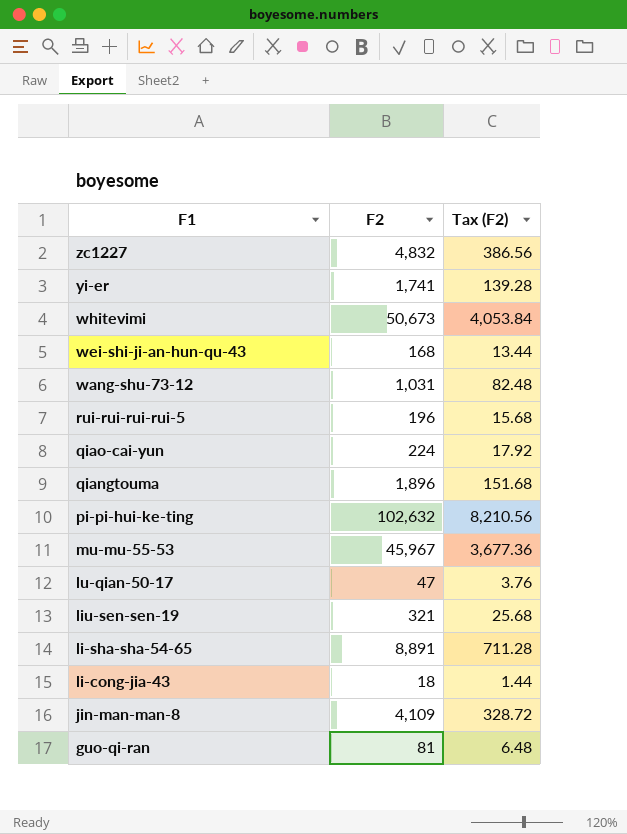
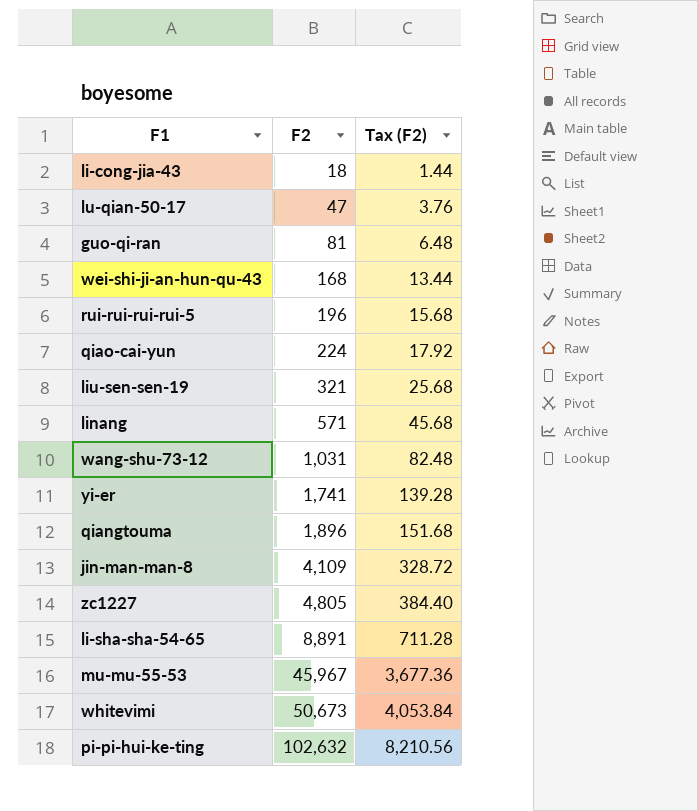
row order: F1 descending -> F2 ascending
row linang: none -> 571 | 45.68
zc1227 | F2: 4,832 -> 4,805
zc1227 | Tax (F2): 386.56 -> 384.40

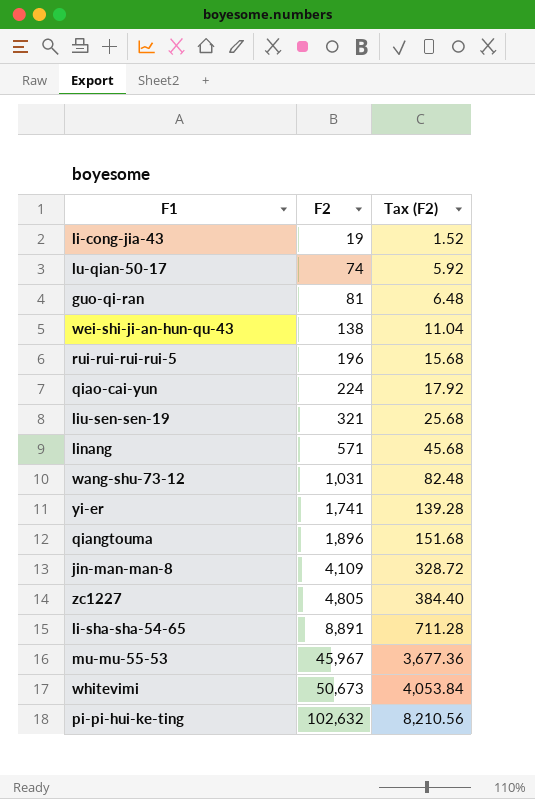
li-cong-jia-43 | F2: 18 -> 19
li-cong-jia-43 | Tax (F2): 1.44 -> 1.52
lu-qian-50-17 | F2: 47 -> 74
lu-qian-50-17 | Tax (F2): 3.76 -> 5.92
wei-shi-ji-an-hun-qu-43 | F2: 168 -> 138
wei-shi-ji-an-hun-qu-43 | Tax (F2): 13.44 -> 11.04

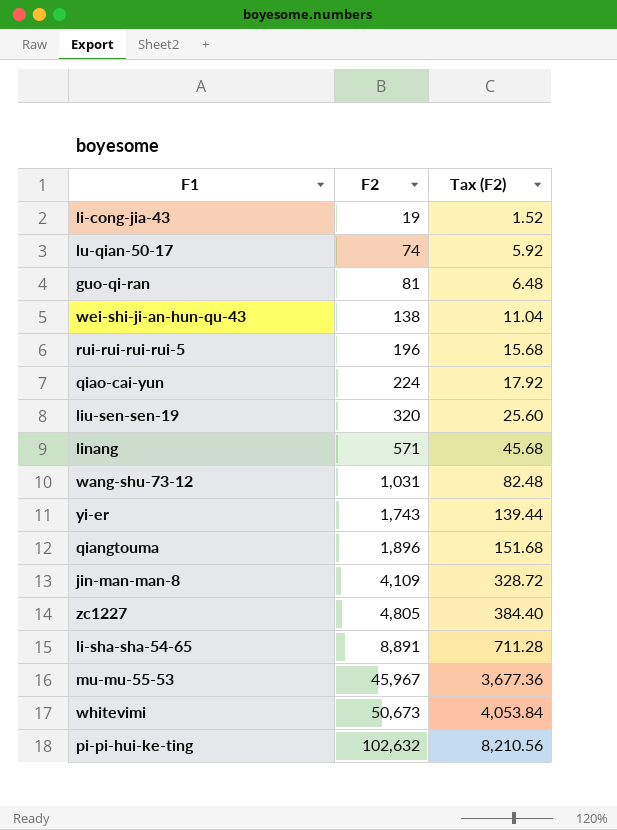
liu-sen-sen-19 | F2: 321 -> 320
liu-sen-sen-19 | Tax (F2): 25.68 -> 25.60
yi-er | F2: 1,741 -> 1,743
yi-er | Tax (F2): 139.28 -> 139.44

